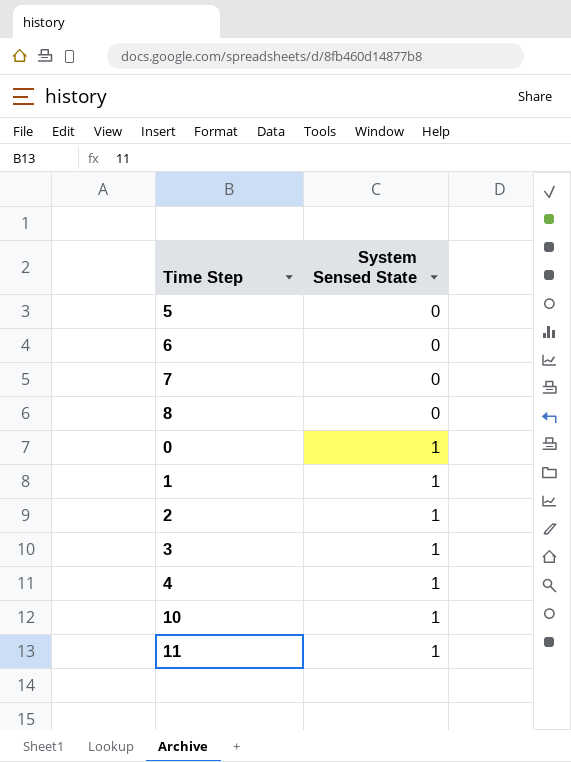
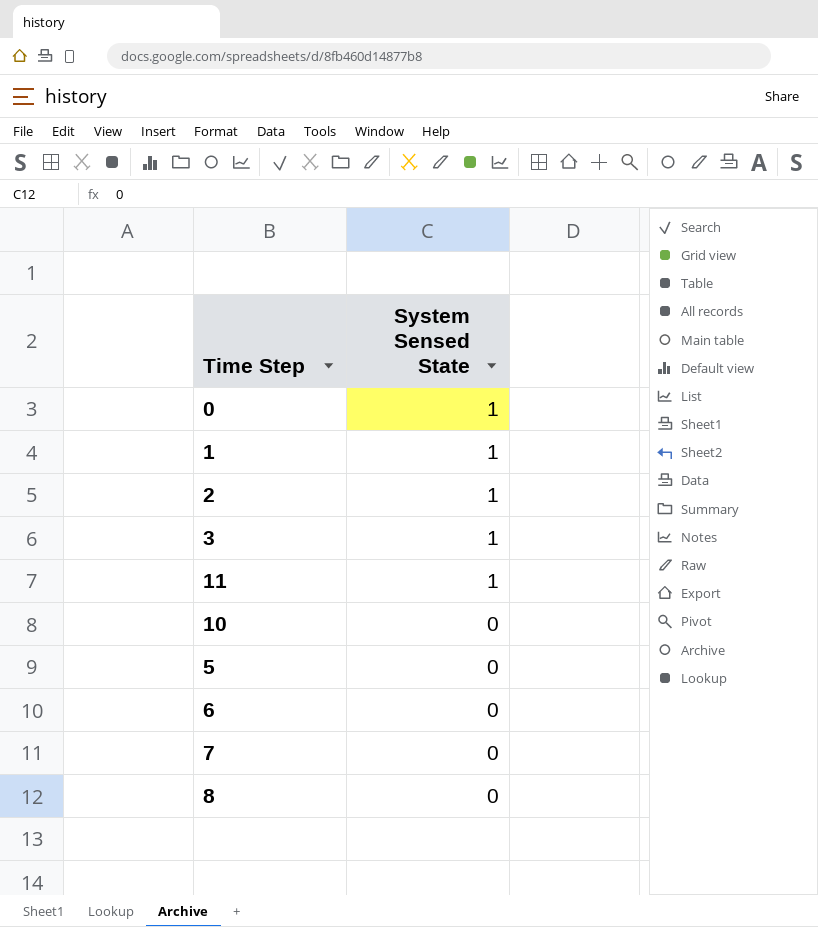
row order: System Sensed State ascending -> System Sensed State descending
row 4: 1 -> none
10 | System Sensed State: 1 -> 0

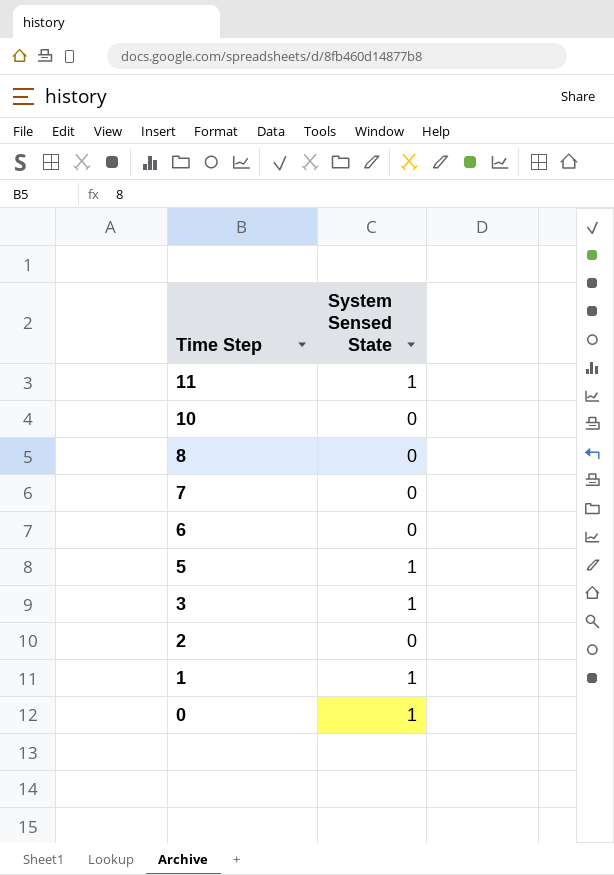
row order: System Sensed State descending -> Time Step descending
5 | System Sensed State: 0 -> 1
2 | System Sensed State: 1 -> 0

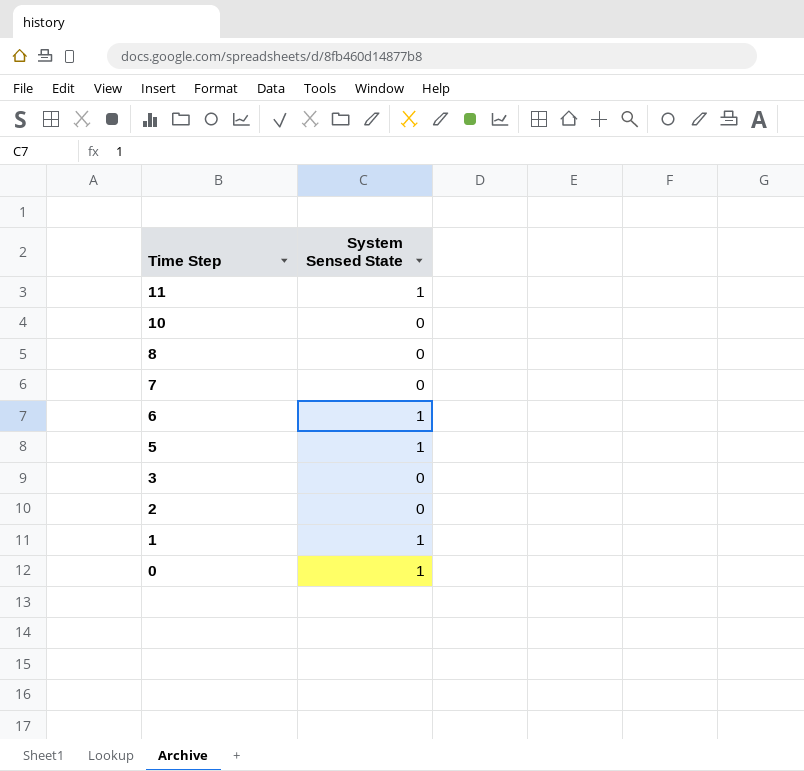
6 | System Sensed State: 0 -> 1
3 | System Sensed State: 1 -> 0

